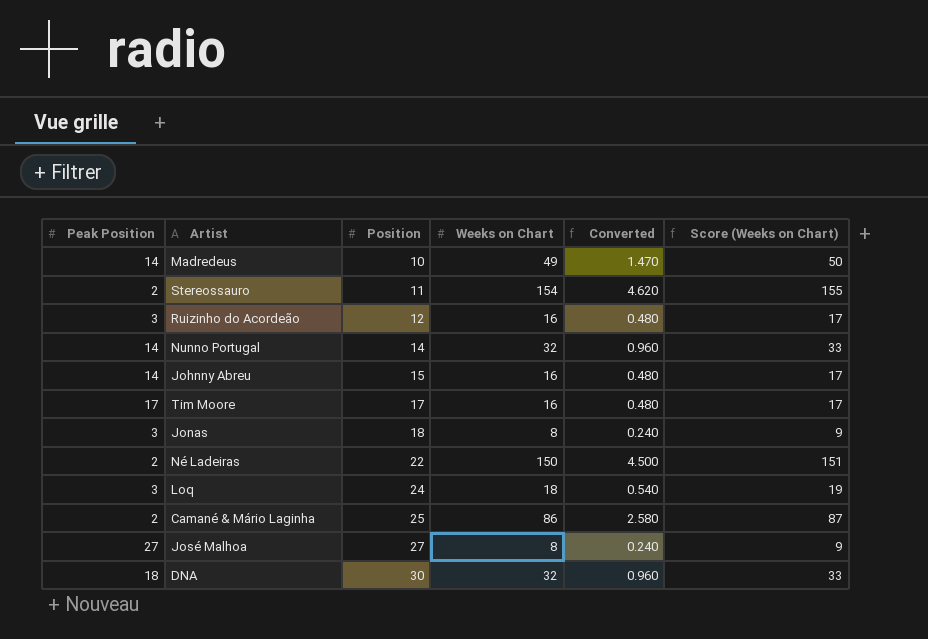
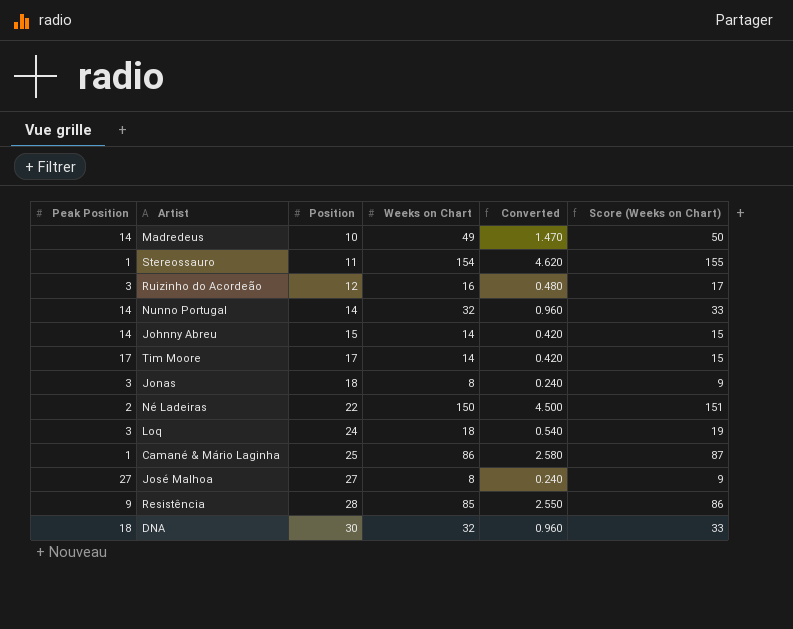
Stereossauro | Peak Position: 2 -> 1
Johnny Abreu | Weeks on Chart: 16 -> 14
Johnny Abreu | Converted: 0.480 -> 0.420
Johnny Abreu | Score (Weeks on Chart): 17 -> 15
Tim Moore | Weeks on Chart: 16 -> 14
Tim Moore | Converted: 0.480 -> 0.420
Tim Moore | Score (Weeks on Chart): 17 -> 15
Camané & Mário Laginha | Peak Position: 2 -> 1
row Resistência: none -> 9 | 28 | 85 | 2.550 | 86

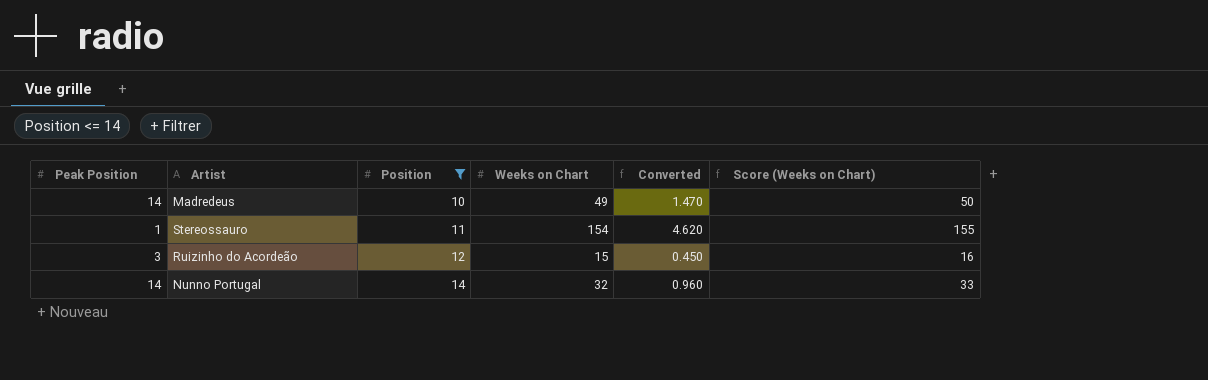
filter: none -> Position <= 14
Ruizinho do Acordeão | Weeks on Chart: 16 -> 15
Ruizinho do Acordeão | Converted: 0.480 -> 0.450
Ruizinho do Acordeão | Score (Weeks on Chart): 17 -> 16

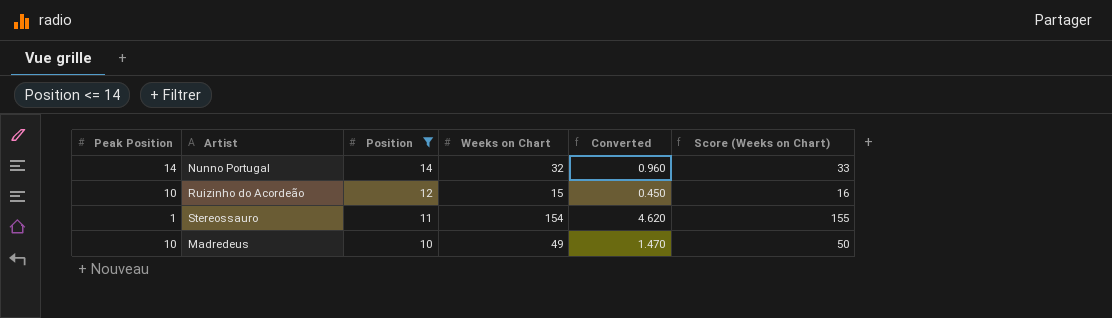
row order: Position ascending -> Position descending
Ruizinho do Acordeão | Peak Position: 3 -> 10
Madredeus | Peak Position: 14 -> 10

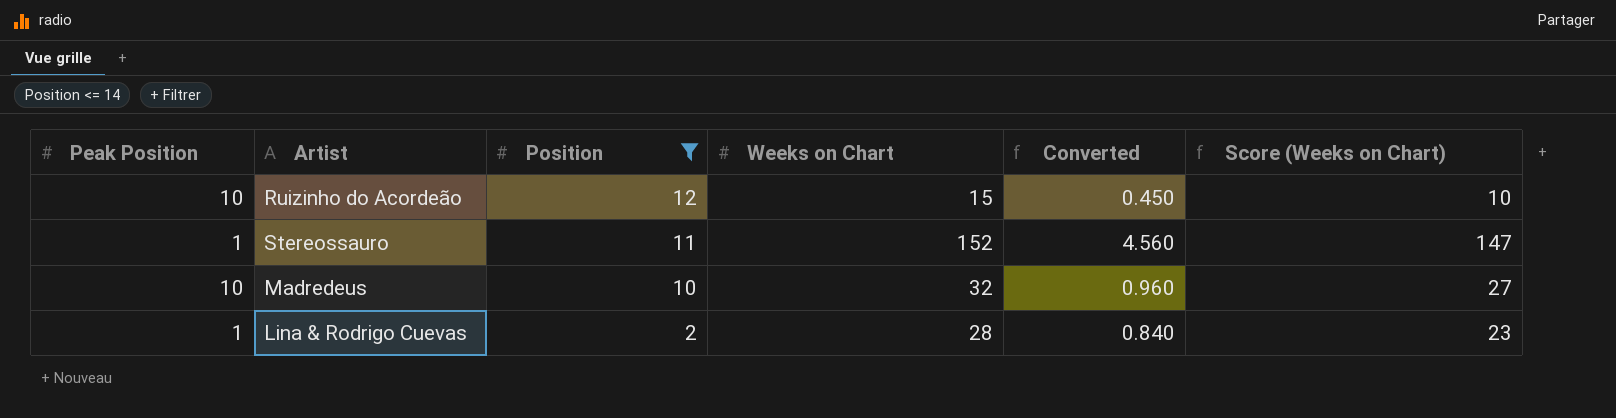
column Score (Weeks on Chart) | formula: [Weeks on Chart] + 1 -> [Weeks on Chart] - 5
row Nunno Portugal: 14 | 14 | 32 | 0.960 | 33 -> none
Stereossauro | Weeks on Chart: 154 -> 152
Stereossauro | Converted: 4.620 -> 4.560
Madredeus | Weeks on Chart: 49 -> 32
Madredeus | Converted: 1.470 -> 0.960
row Lina & Rodrigo Cuevas: none -> 1 | 2 | 28 | 0.840 | 23

